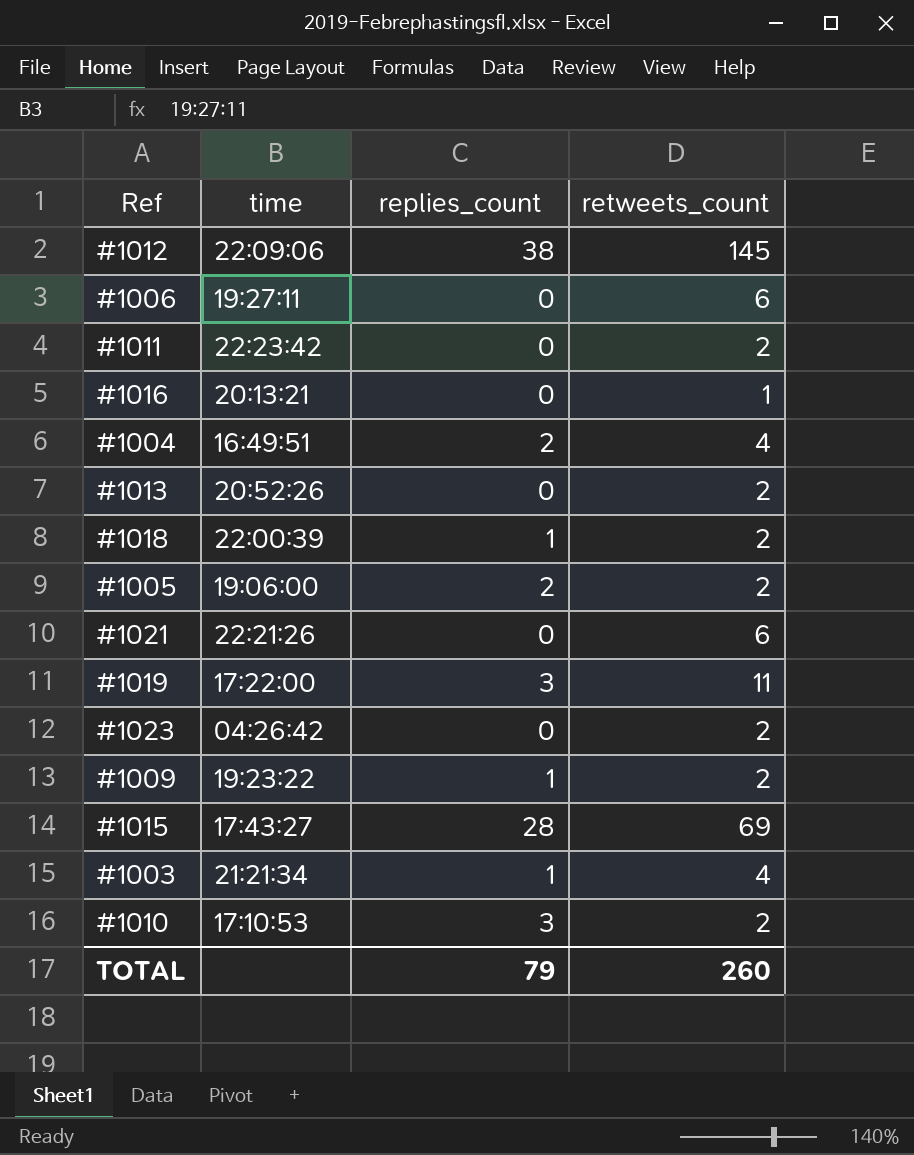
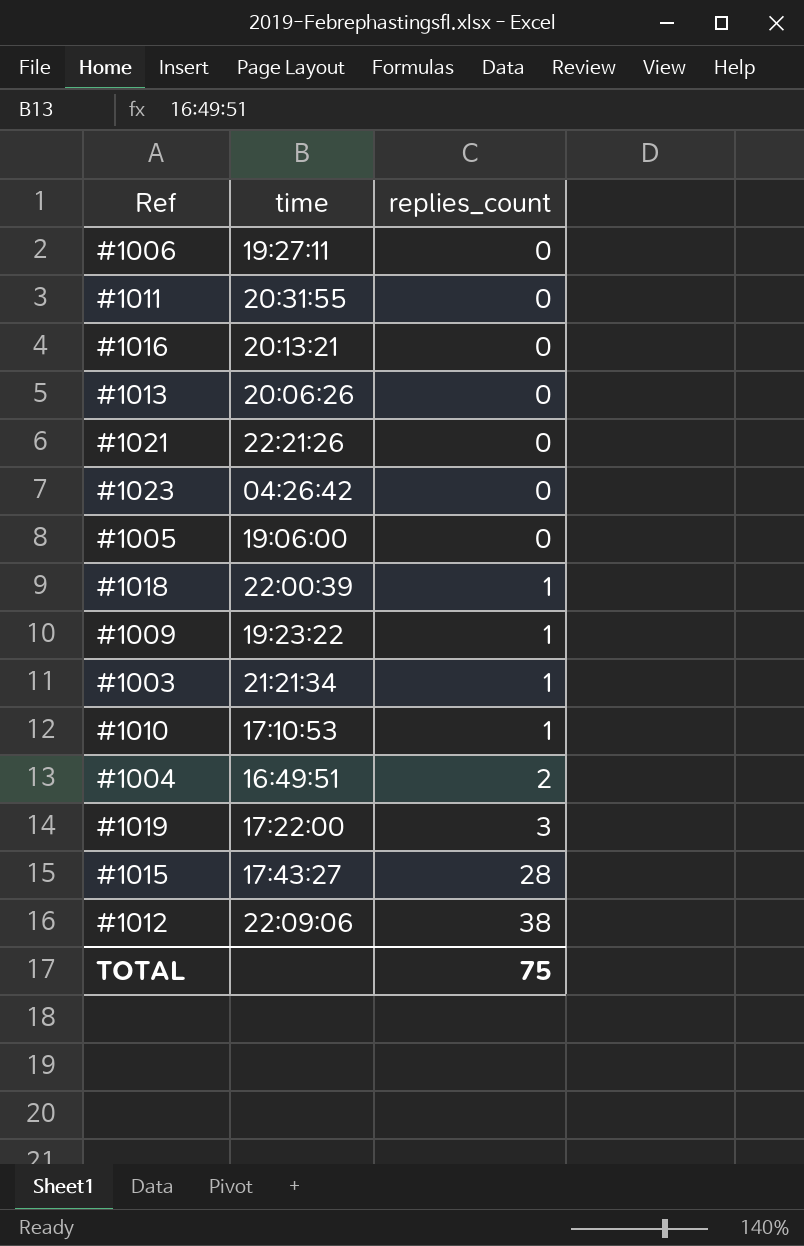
row order: none -> replies_count ascending
column retweets_count | position: 4 -> none
#1011 | time: 22:23:42 -> 20:31:55
#1013 | time: 20:52:26 -> 20:06:26
#1005 | replies_count: 2 -> 0
#1010 | replies_count: 3 -> 1
TOTAL | replies_count: 79 -> 75

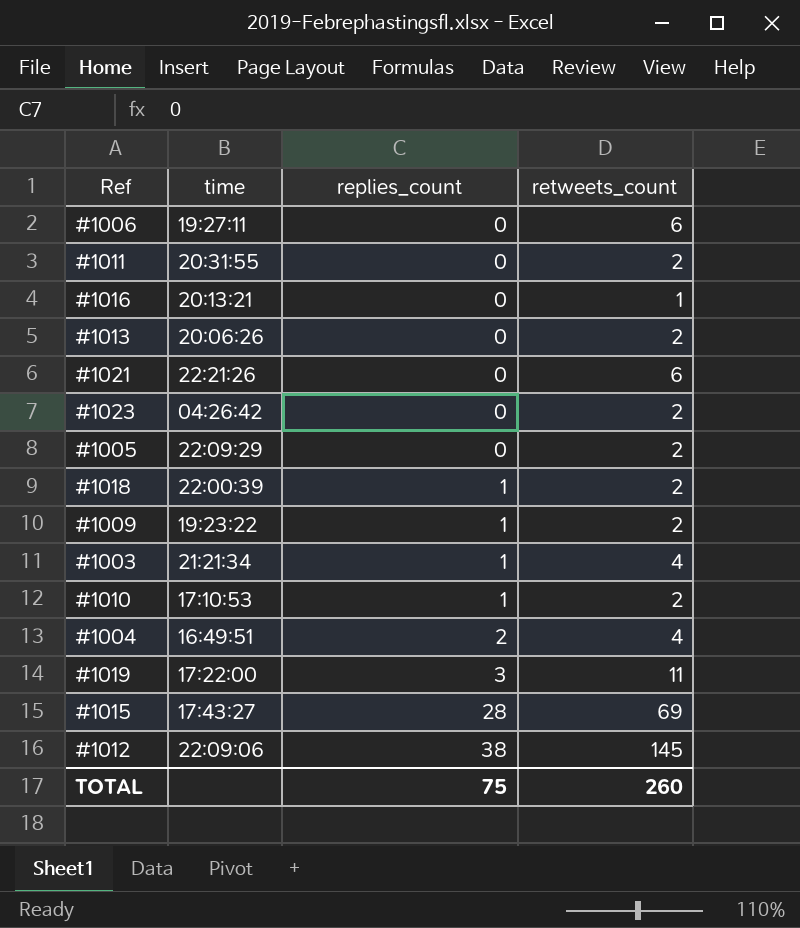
column retweets_count | position: none -> 4
#1005 | time: 19:06:00 -> 22:09:29

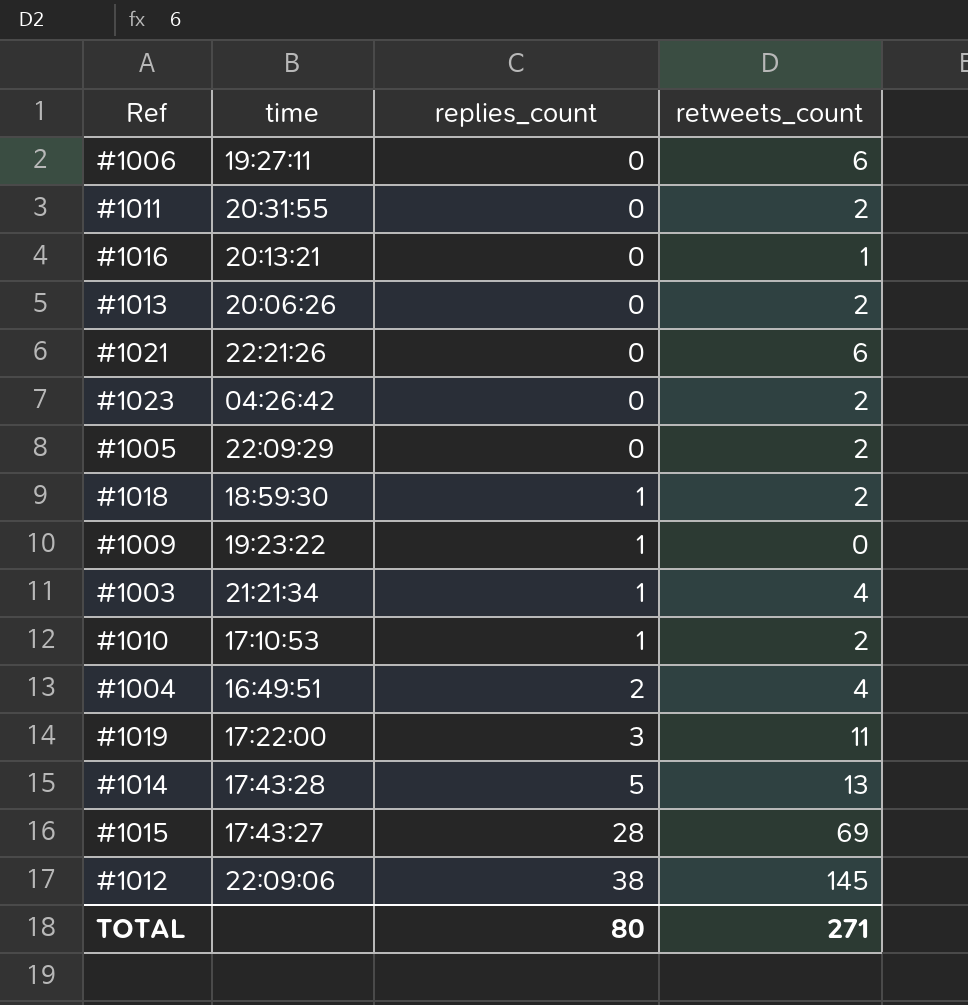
#1018 | time: 22:00:39 -> 18:59:30
#1009 | retweets_count: 2 -> 0
row #1014: none -> 17:43:28 | 5 | 13
TOTAL | replies_count: 75 -> 80
TOTAL | retweets_count: 260 -> 271

